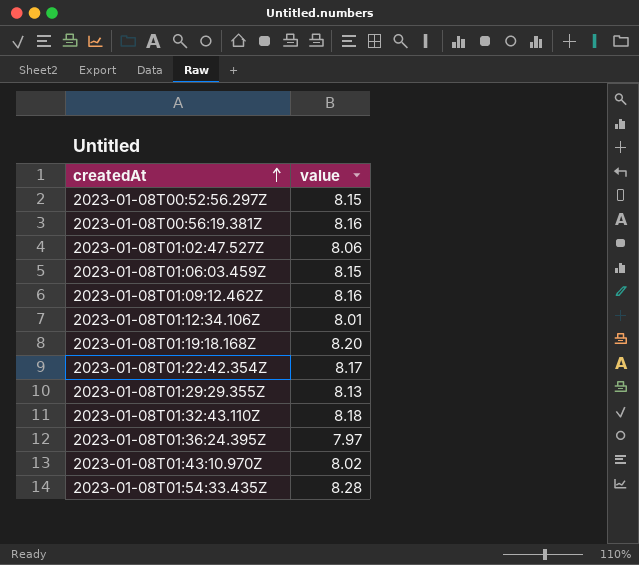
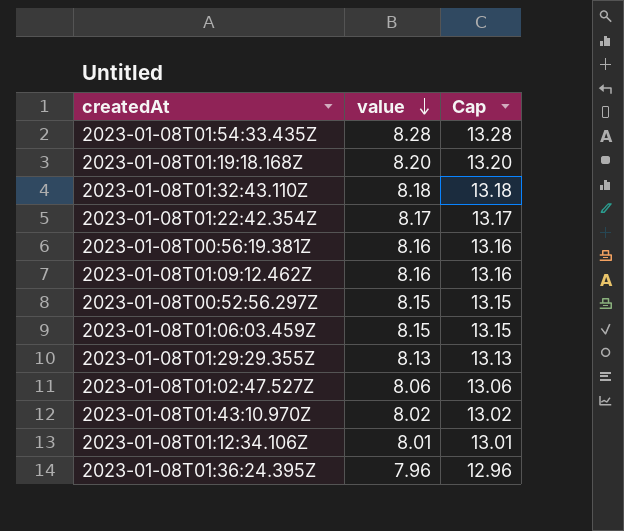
row order: createdAt ascending -> value descending
column Cap | formula: none -> [value] + 5
2023-01-08T01:36:24.395Z | value: 7.97 -> 7.96

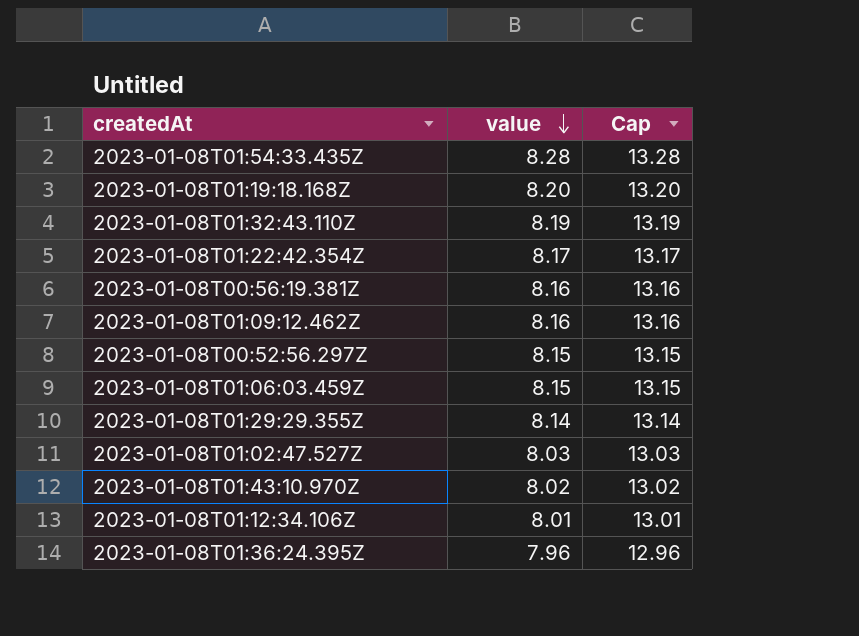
2023-01-08T01:32:43.110Z | value: 8.18 -> 8.19
2023-01-08T01:32:43.110Z | Cap: 13.18 -> 13.19
2023-01-08T01:29:29.355Z | value: 8.13 -> 8.14
2023-01-08T01:29:29.355Z | Cap: 13.13 -> 13.14
2023-01-08T01:02:47.527Z | value: 8.06 -> 8.03
2023-01-08T01:02:47.527Z | Cap: 13.06 -> 13.03

